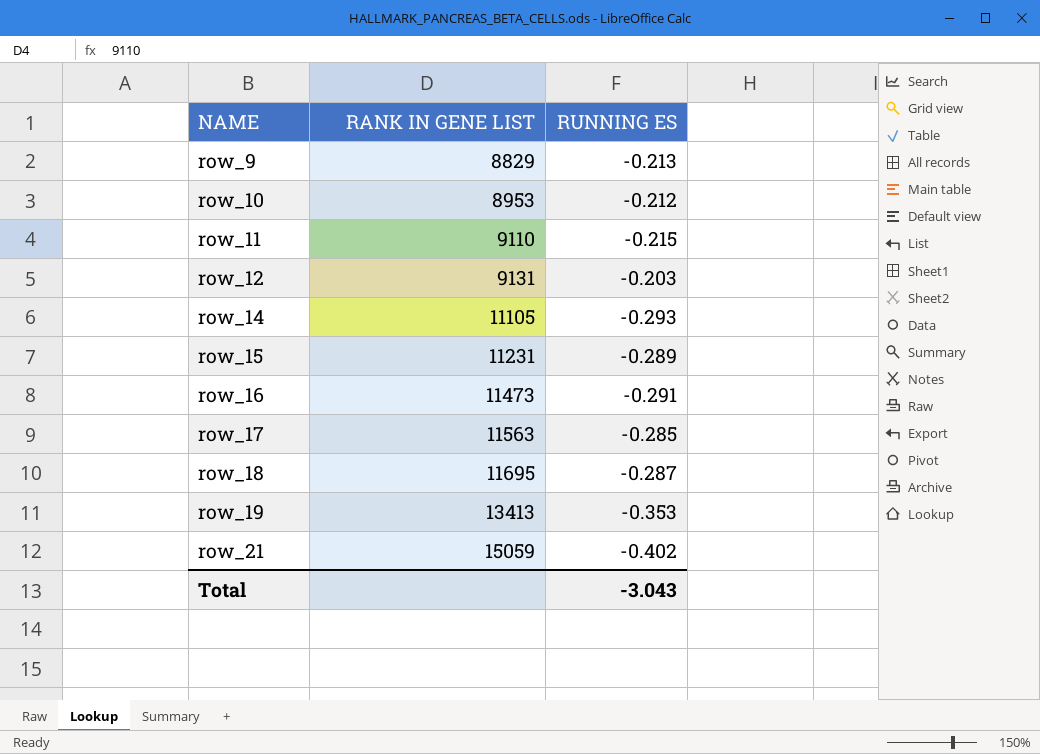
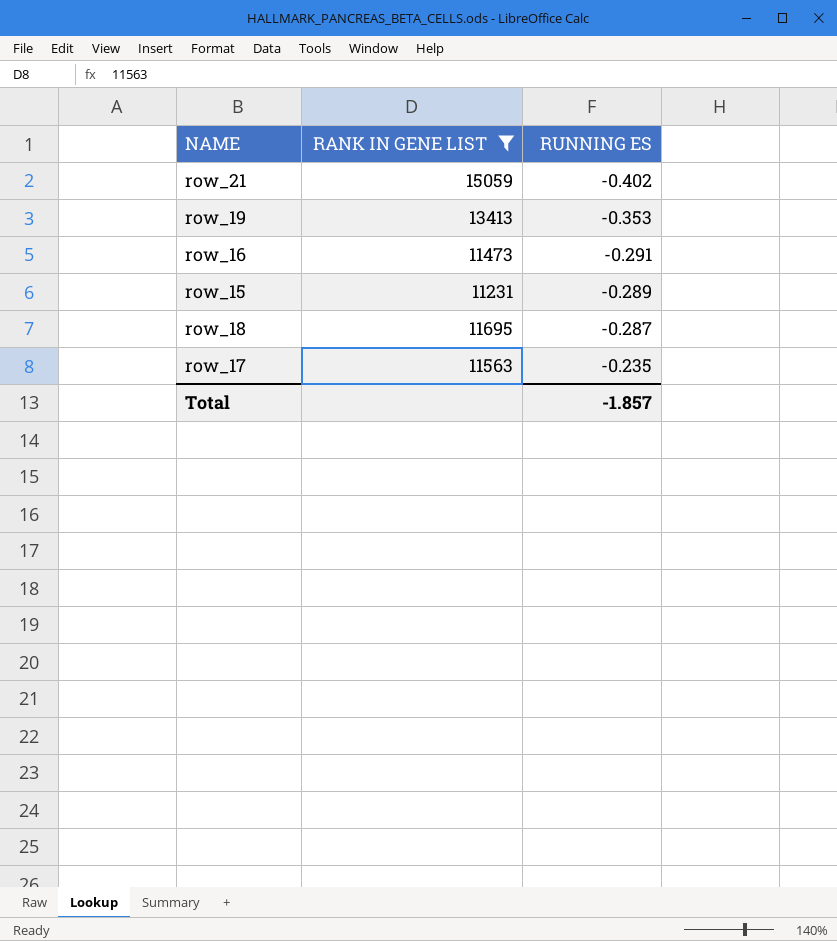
filter: none -> RANK IN GENE LIST >= 11231
row order: NAME ascending -> RUNNING ES ascending
row_17 | RUNNING ES: -0.285 -> -0.235
Total | RUNNING ES: -3.043 -> -1.857

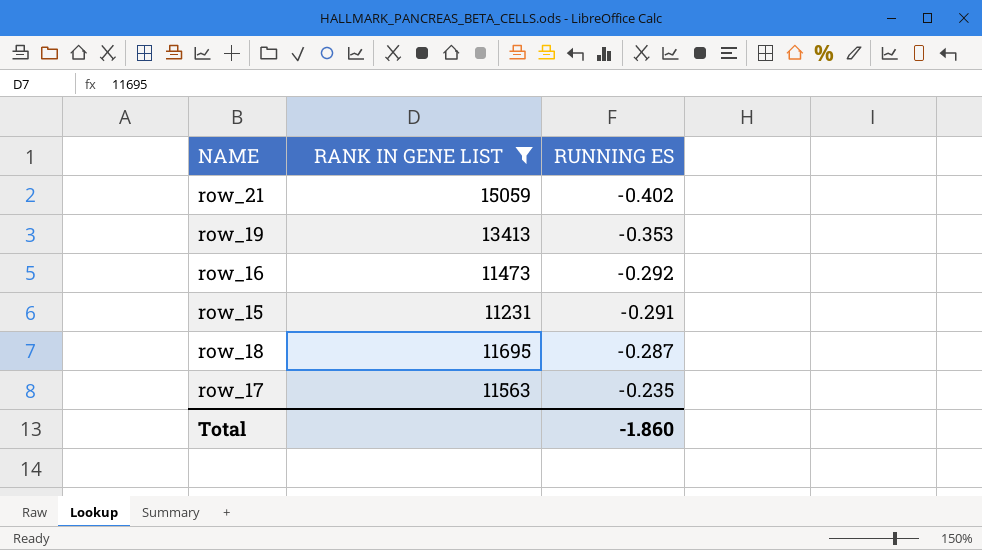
row_16 | RUNNING ES: -0.291 -> -0.292
row_15 | RUNNING ES: -0.289 -> -0.291
Total | RUNNING ES: -1.857 -> -1.860

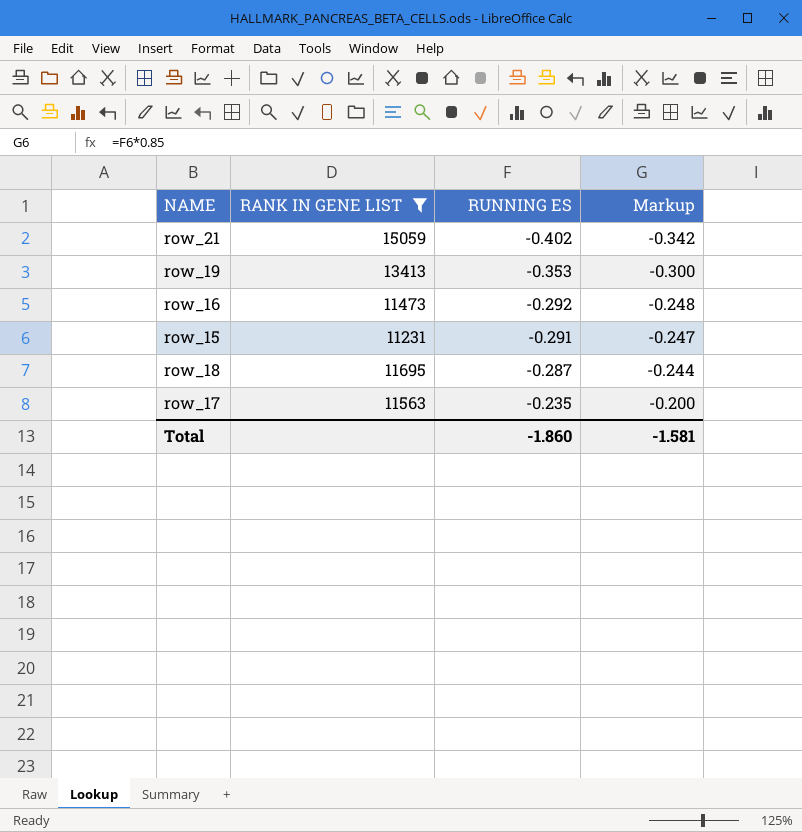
column Markup | formula: none -> [RUNNING ES] * 0.85

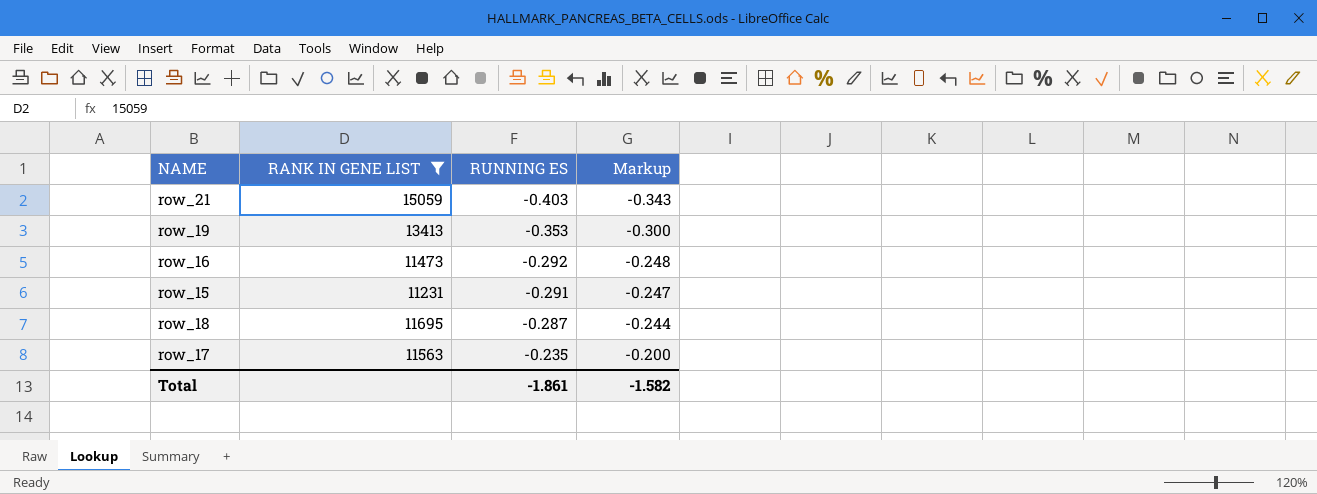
row_21 | RUNNING ES: -0.402 -> -0.403
row_21 | Markup: -0.342 -> -0.343
Total | RUNNING ES: -1.860 -> -1.861
Total | Markup: -1.581 -> -1.582

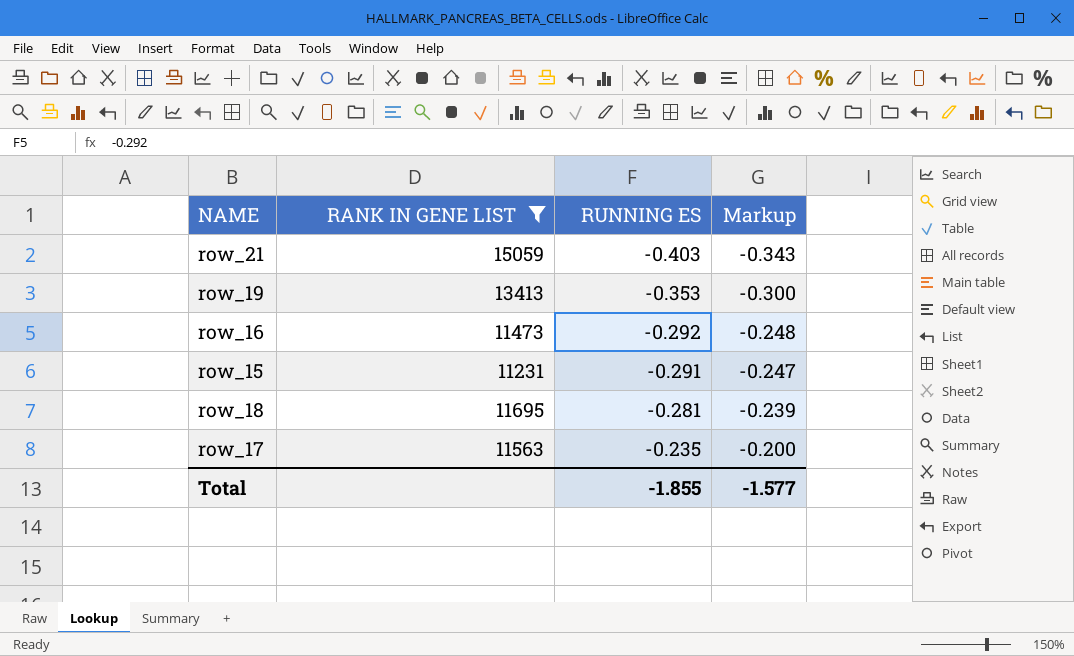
row_18 | RUNNING ES: -0.287 -> -0.281
row_18 | Markup: -0.244 -> -0.239
Total | RUNNING ES: -1.861 -> -1.855
Total | Markup: -1.582 -> -1.577

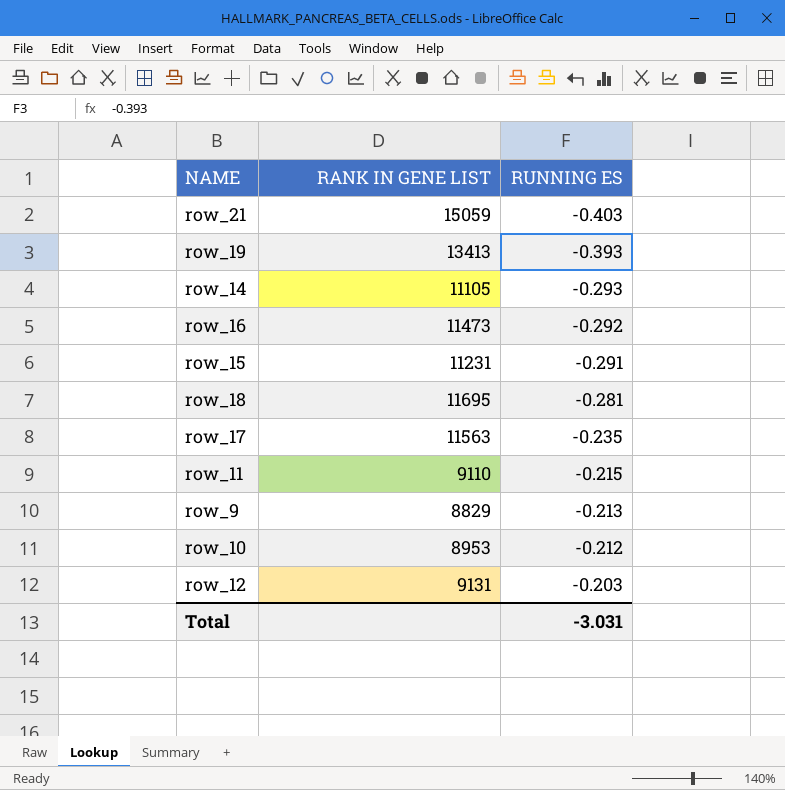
filter: RANK IN GENE LIST >= 11231 -> none
column Markup | formula: [RUNNING ES] * 0.85 -> none
row_19 | RUNNING ES: -0.353 -> -0.393
Total | RUNNING ES: -1.855 -> -3.031

